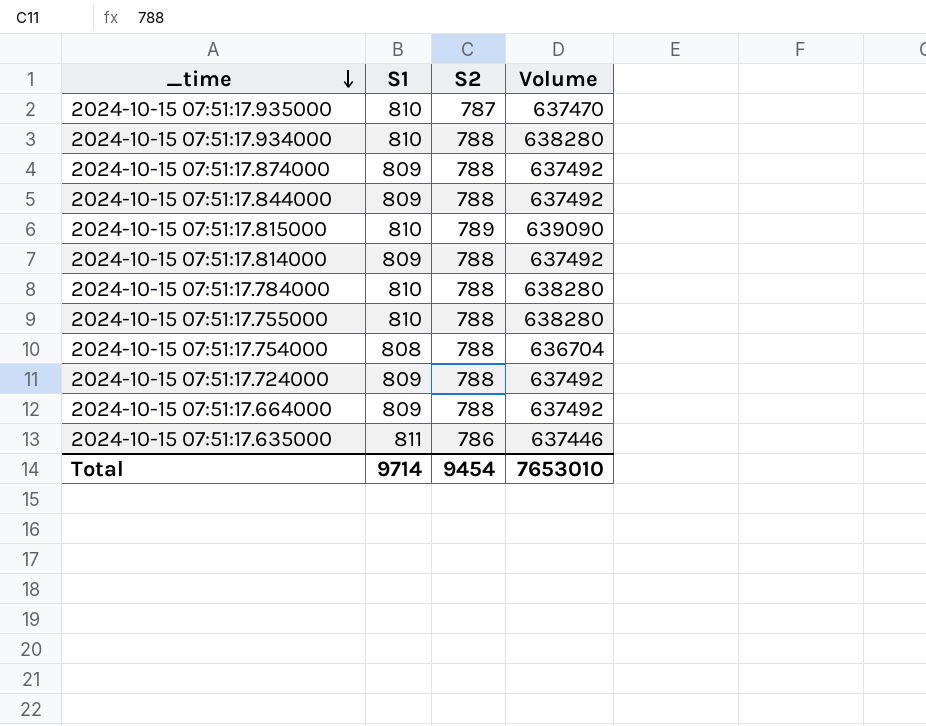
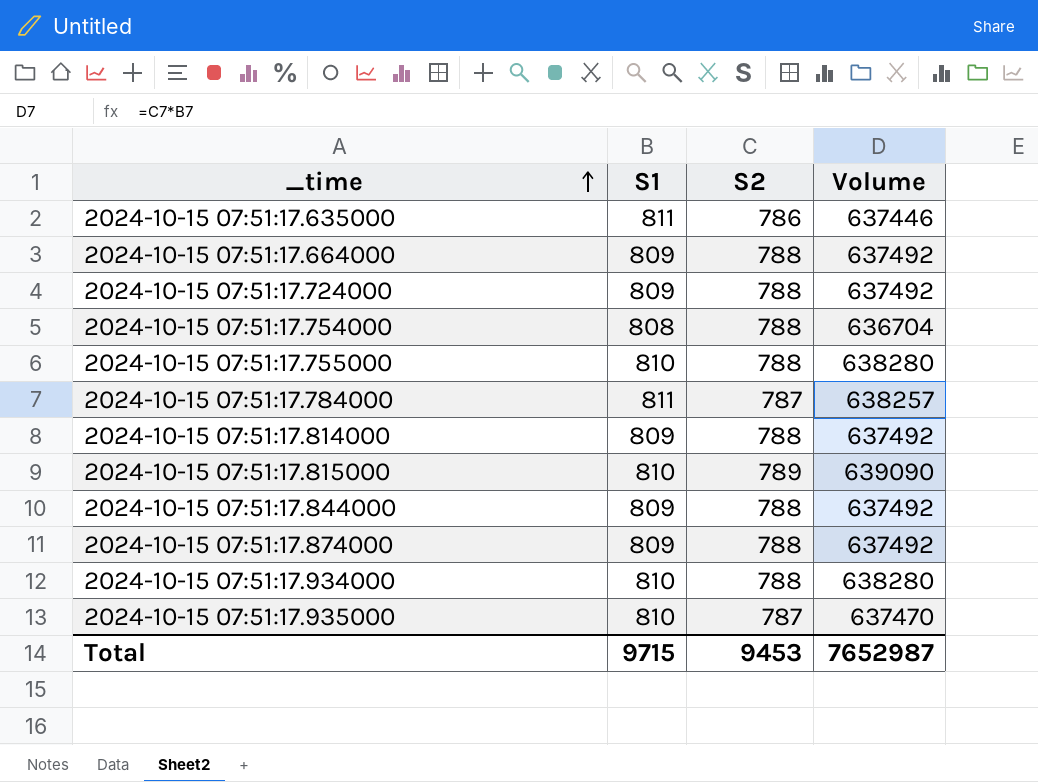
row order: _time descending -> _time ascending
2024-10-15 07:51:17.784000 | S1: 810 -> 811
2024-10-15 07:51:17.784000 | S2: 788 -> 787
2024-10-15 07:51:17.784000 | Volume: 638280 -> 638257
Total | S1: 9714 -> 9715
Total | S2: 9454 -> 9453
Total | Volume: 7653010 -> 7652987

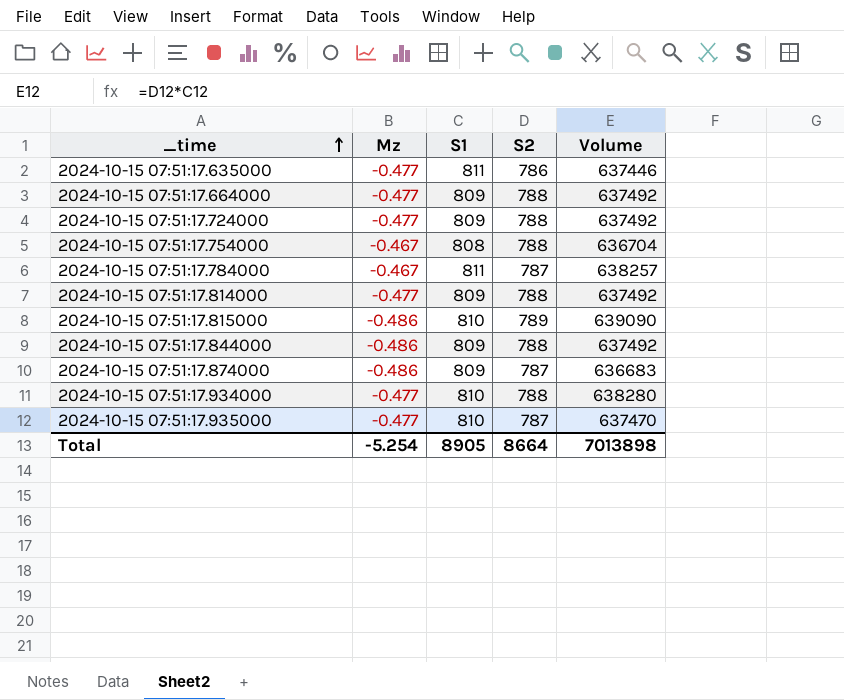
column Mz | position: none -> 2
row 2024-10-15 07:51:17.755000: 810 | 788 | 638280 -> none
2024-10-15 07:51:17.874000 | S2: 788 -> 787
2024-10-15 07:51:17.874000 | Volume: 637492 -> 636683
Total | S1: 9715 -> 8905
Total | S2: 9453 -> 8664
Total | Volume: 7652987 -> 7013898

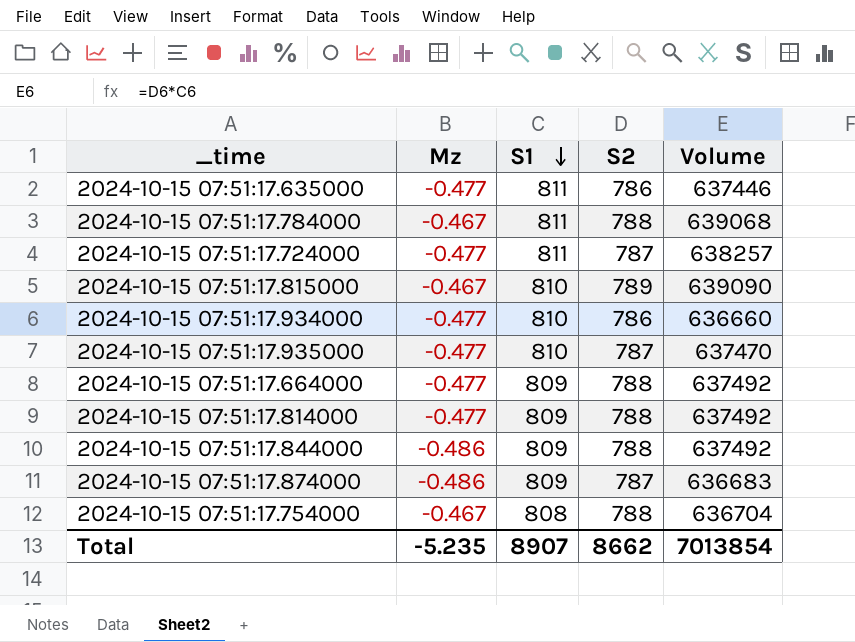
row order: _time ascending -> S1 descending
2024-10-15 07:51:17.784000 | S2: 787 -> 788
2024-10-15 07:51:17.784000 | Volume: 638257 -> 639068
2024-10-15 07:51:17.724000 | S1: 809 -> 811
2024-10-15 07:51:17.724000 | S2: 788 -> 787
2024-10-15 07:51:17.724000 | Volume: 637492 -> 638257
2024-10-15 07:51:17.815000 | Mz: -0.486 -> -0.467
2024-10-15 07:51:17.934000 | S2: 788 -> 786
2024-10-15 07:51:17.934000 | Volume: 638280 -> 636660
Total | Mz: -5.254 -> -5.235
Total | S1: 8905 -> 8907
Total | S2: 8664 -> 8662
Total | Volume: 7013898 -> 7013854

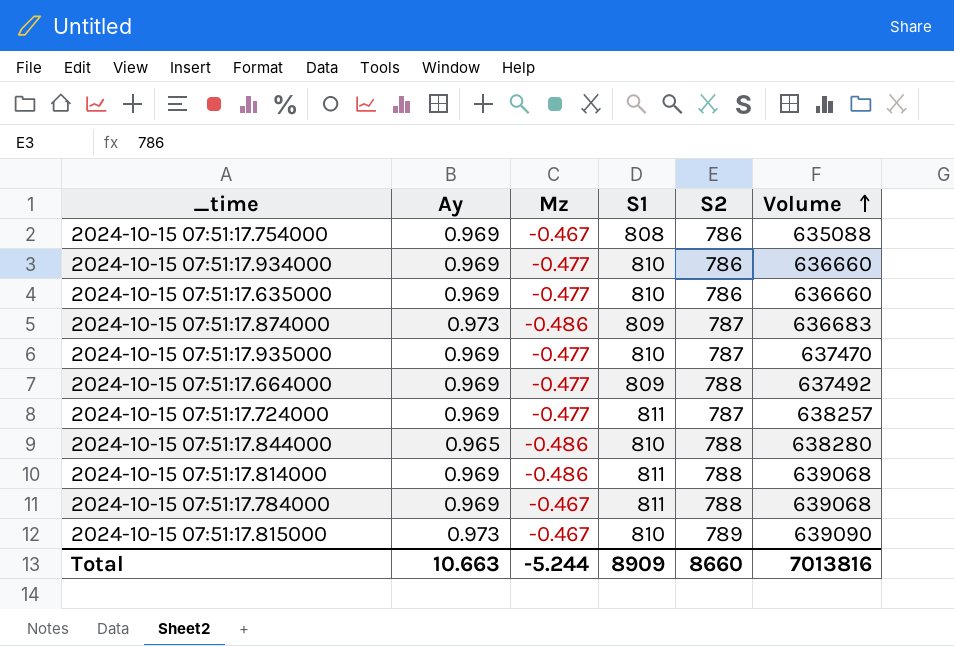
row order: S1 descending -> Volume ascending
column Ay | position: none -> 2
2024-10-15 07:51:17.754000 | S2: 788 -> 786
2024-10-15 07:51:17.754000 | Volume: 636704 -> 635088
2024-10-15 07:51:17.635000 | S1: 811 -> 810
2024-10-15 07:51:17.635000 | Volume: 637446 -> 636660
2024-10-15 07:51:17.844000 | S1: 809 -> 810
2024-10-15 07:51:17.844000 | Volume: 637492 -> 638280
2024-10-15 07:51:17.814000 | Mz: -0.477 -> -0.486
2024-10-15 07:51:17.814000 | S1: 809 -> 811
2024-10-15 07:51:17.814000 | Volume: 637492 -> 639068
Total | Mz: -5.235 -> -5.244
Total | S1: 8907 -> 8909
Total | S2: 8662 -> 8660
Total | Volume: 7013854 -> 7013816

